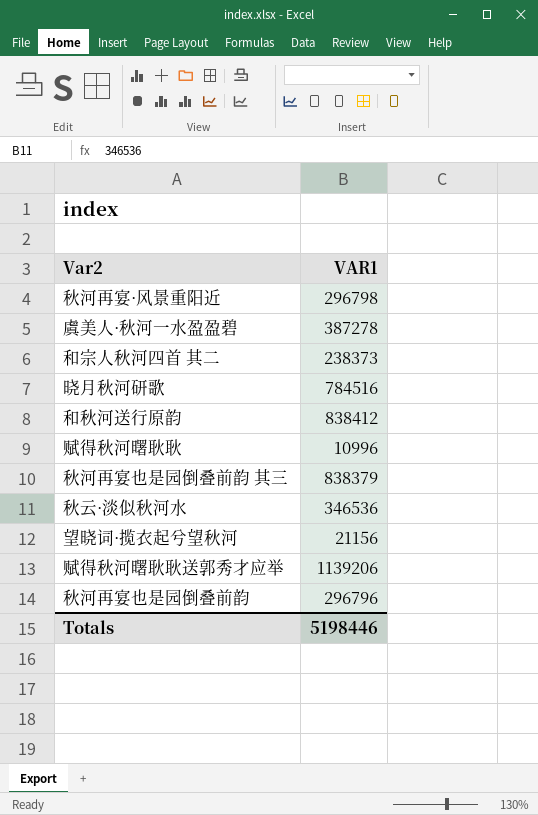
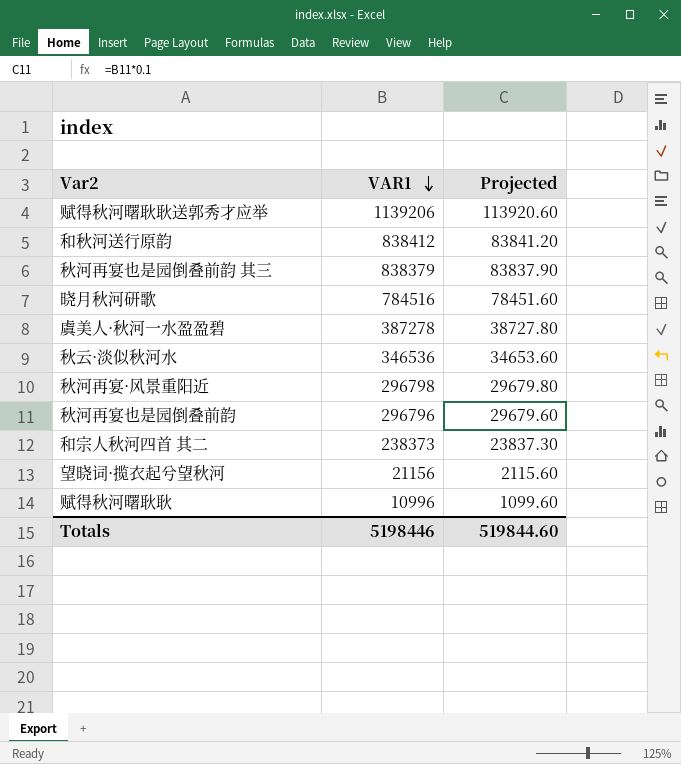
row order: none -> VAR1 descending
column Projected | formula: none -> [VAR1] * 0.1

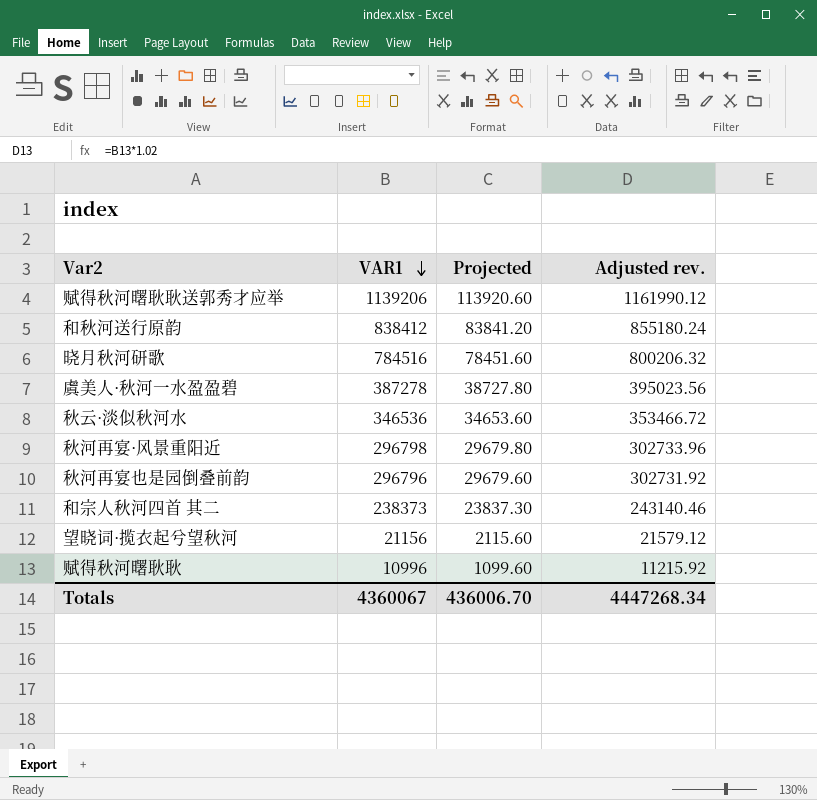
column Adjusted rev. | formula: none -> [VAR1] * 1.02
row 秋河再宴也是园倒叠前韵 其三: 838379 | 83837.90 -> none
Totals | VAR1: 5198446 -> 4360067
Totals | Projected: 519844.60 -> 436006.70

